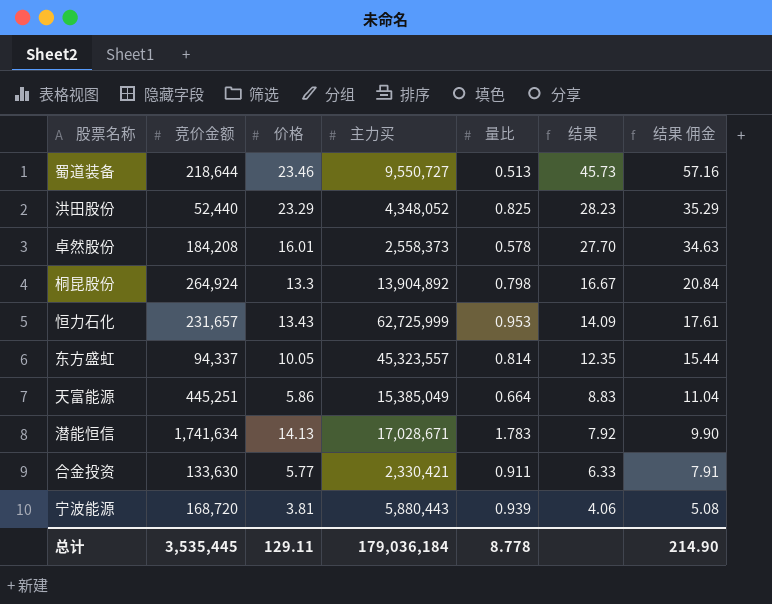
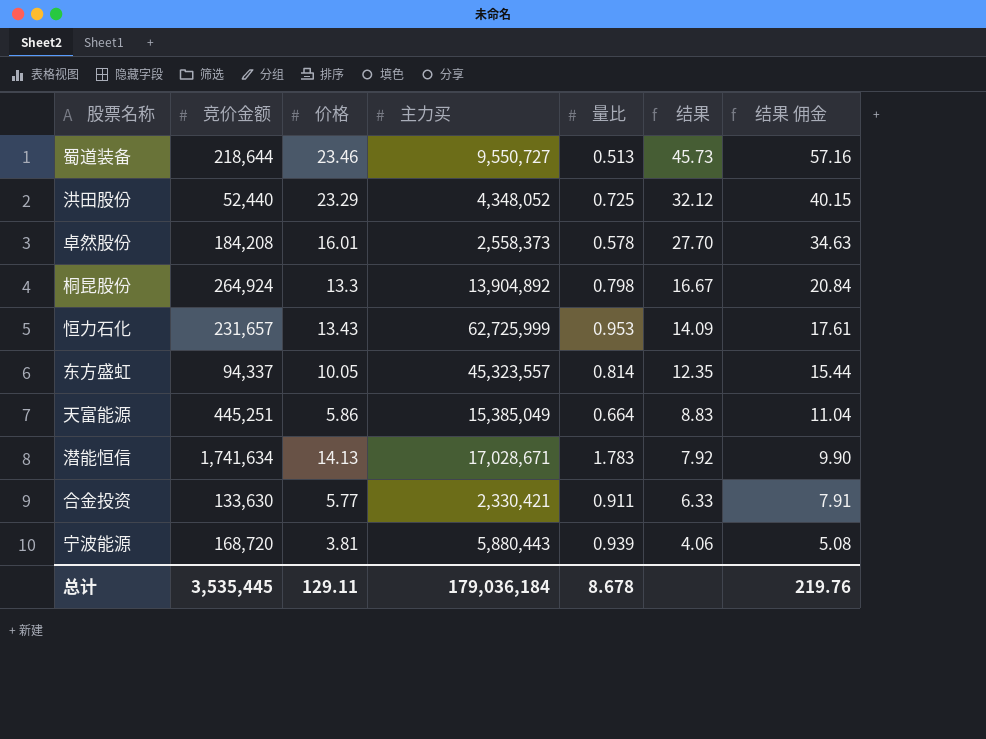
洪田股份 | 量比: 0.825 -> 0.725
洪田股份 | 结果: 28.23 -> 32.12
洪田股份 | 结果 佣金: 35.29 -> 40.15
总计 | 量比: 8.778 -> 8.678
总计 | 结果 佣金: 214.90 -> 219.76

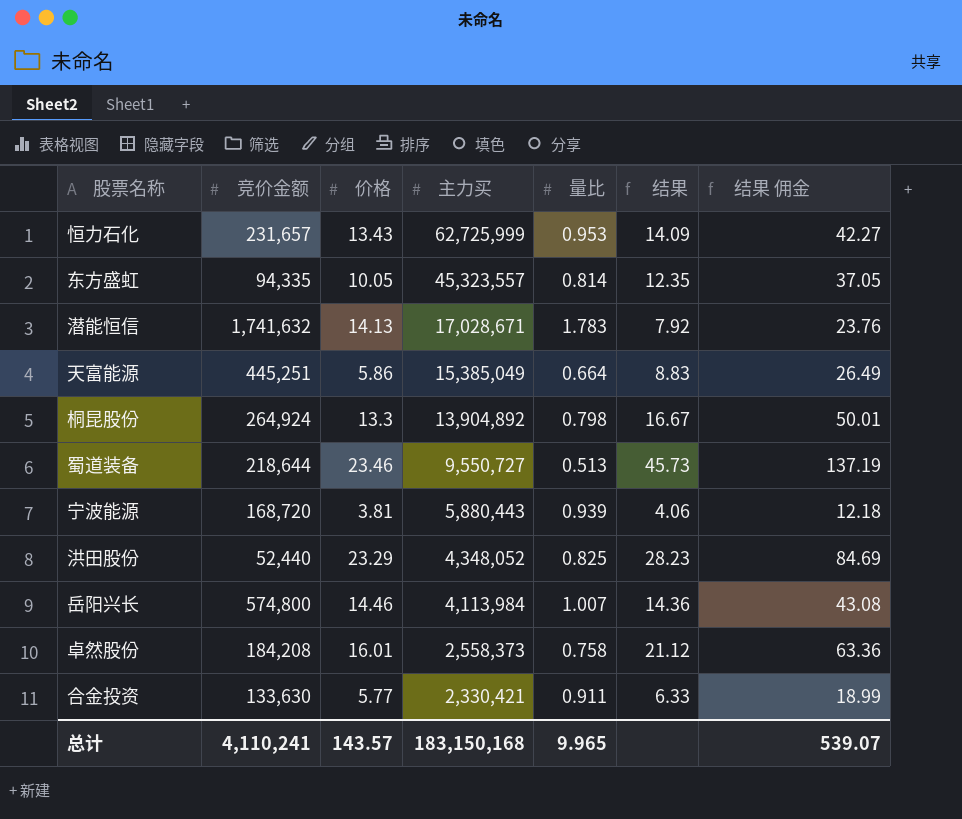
row order: 结果 descending -> 主力买 descending
column 结果 佣金 | formula: [结果] * 1.25 -> [结果] * 3
东方盛虹 | 竞价金额: 94,337 -> 94,335
潜能恒信 | 竞价金额: 1,741,634 -> 1,741,632
洪田股份 | 量比: 0.725 -> 0.825
洪田股份 | 结果: 32.12 -> 28.23
row 岳阳兴长: none -> 574,800 | 14.46 | 4,113,984 | 1.007 | 14.36 | 43.08
卓然股份 | 量比: 0.578 -> 0.758
卓然股份 | 结果: 27.70 -> 21.12
总计 | 竞价金额: 3,535,445 -> 4,110,241
总计 | 价格: 129.11 -> 143.57
总计 | 主力买: 179,036,184 -> 183,150,168
总计 | 量比: 8.678 -> 9.965
总计 | 结果 佣金: 219.76 -> 539.07

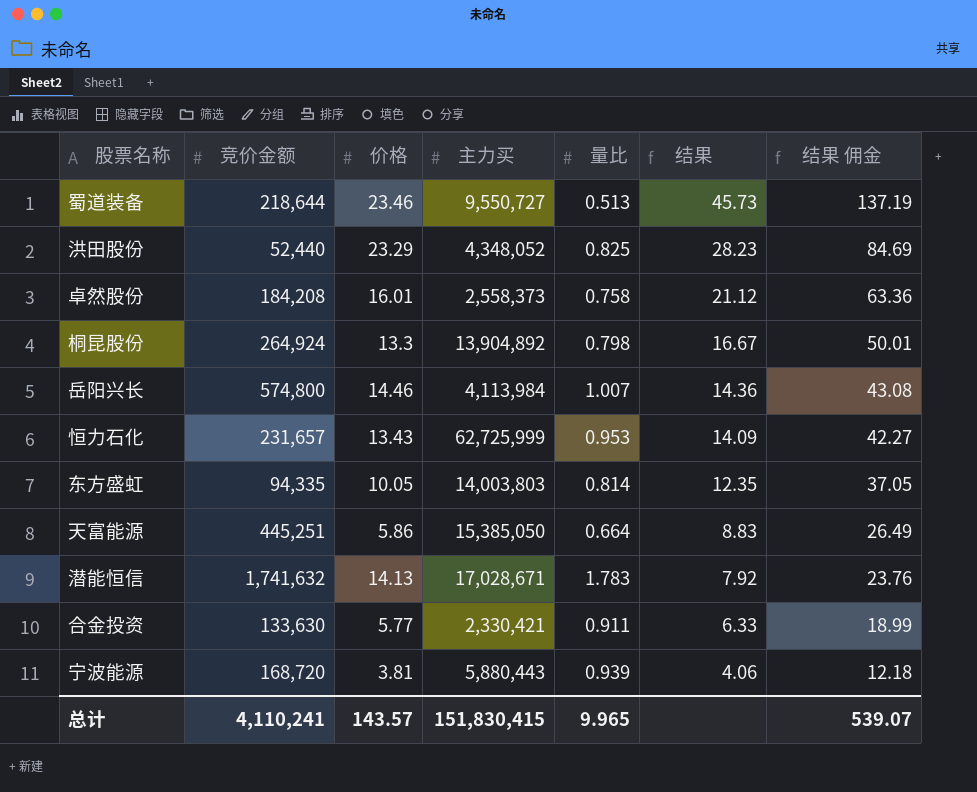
row order: 主力买 descending -> 结果 descending
东方盛虹 | 主力买: 45,323,557 -> 14,003,803
天富能源 | 主力买: 15,385,049 -> 15,385,050
总计 | 主力买: 183,150,168 -> 151,830,415

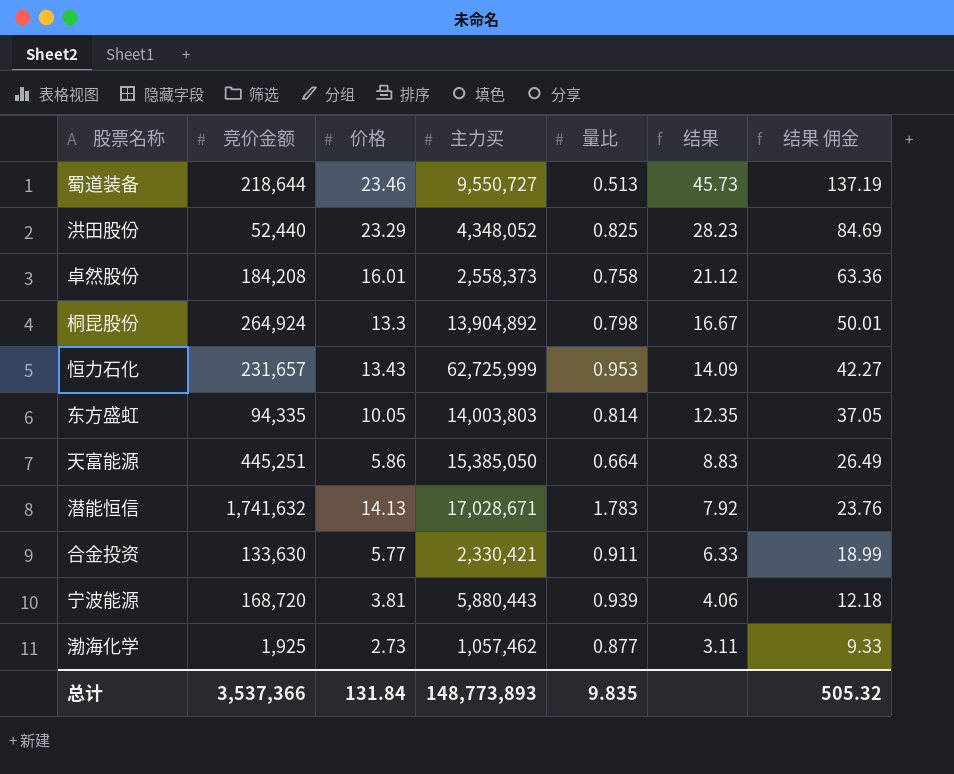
row 岳阳兴长: 574,800 | 14.46 | 4,113,984 | 1.007 | 14.36 | 43.08 -> none
row 渤海化学: none -> 1,925 | 2.73 | 1,057,462 | 0.877 | 3.11 | 9.33
总计 | 竞价金额: 4,110,241 -> 3,537,366
总计 | 价格: 143.57 -> 131.84
总计 | 主力买: 151,830,415 -> 148,773,893
总计 | 量比: 9.965 -> 9.835
总计 | 结果 佣金: 539.07 -> 505.32

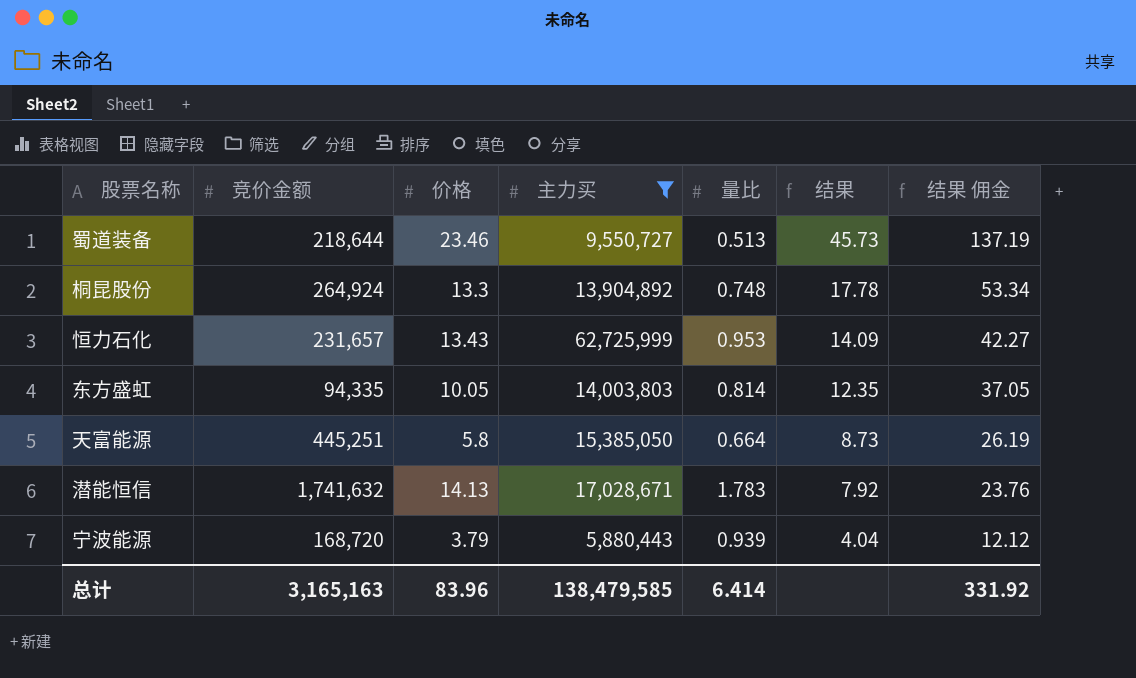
filter: none -> 主力买 >= 5,880,443
桐昆股份 | 量比: 0.798 -> 0.748
桐昆股份 | 结果: 16.67 -> 17.78
桐昆股份 | 结果 佣金: 50.01 -> 53.34
天富能源 | 价格: 5.86 -> 5.8
天富能源 | 结果: 8.83 -> 8.73
天富能源 | 结果 佣金: 26.49 -> 26.19
宁波能源 | 价格: 3.81 -> 3.79
宁波能源 | 结果: 4.06 -> 4.04
宁波能源 | 结果 佣金: 12.18 -> 12.12
总计 | 竞价金额: 3,537,366 -> 3,165,163
总计 | 价格: 131.84 -> 83.96
总计 | 主力买: 148,773,893 -> 138,479,585
总计 | 量比: 9.835 -> 6.414
总计 | 结果 佣金: 505.32 -> 331.92

